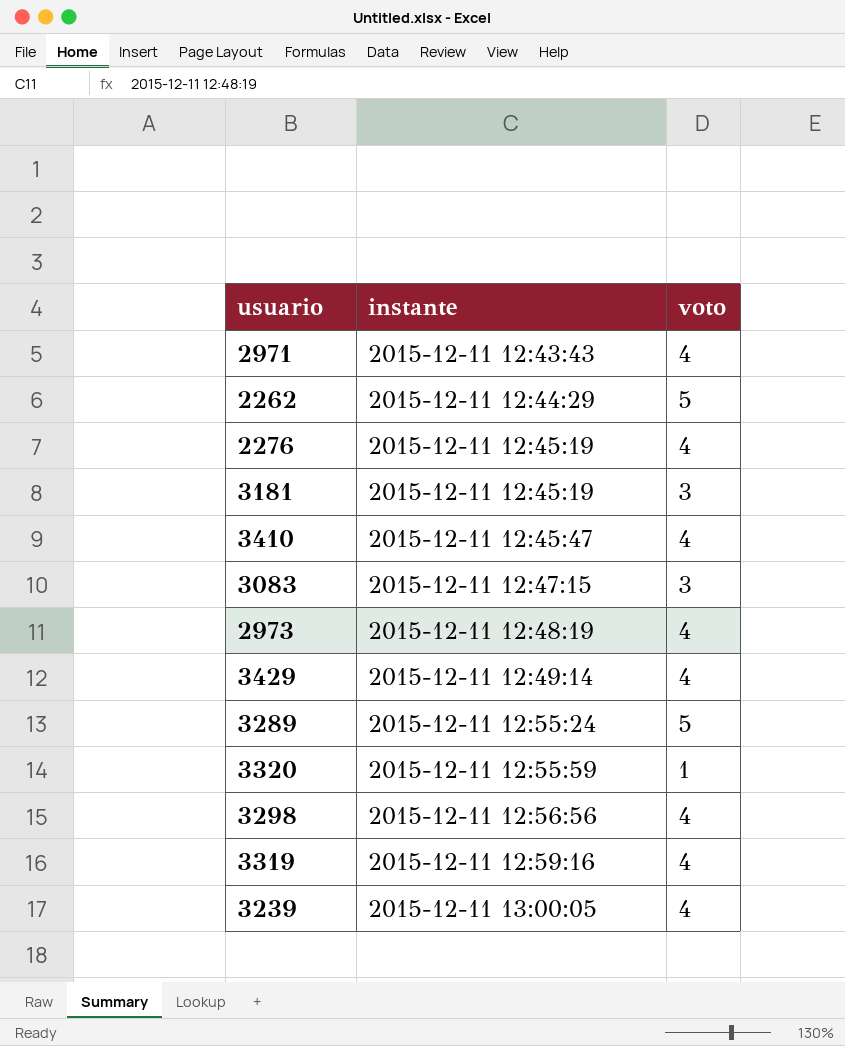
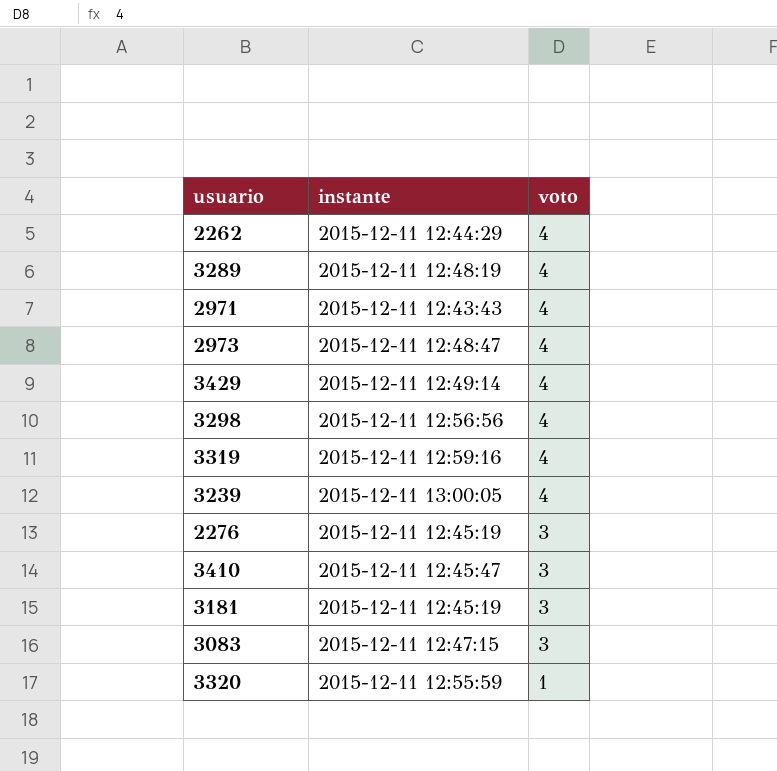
row order: instante ascending -> voto descending
2262 | voto: 5 -> 4
3289 | instante: 2015-12-11 12:55:24 -> 2015-12-11 12:48:19
3289 | voto: 5 -> 4
2973 | instante: 2015-12-11 12:48:19 -> 2015-12-11 12:48:47
2276 | voto: 4 -> 3
3410 | voto: 4 -> 3

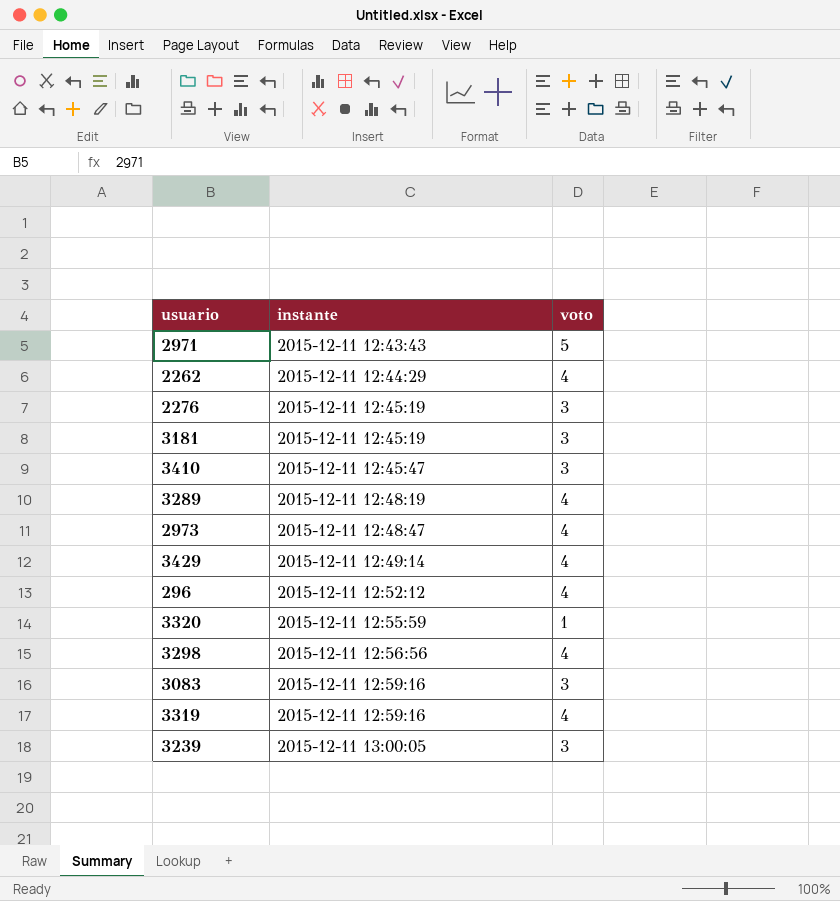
row order: voto descending -> instante ascending
2971 | voto: 4 -> 5
row 296: none -> 2015-12-11 12:52:12 | 4
3083 | instante: 2015-12-11 12:47:15 -> 2015-12-11 12:59:16
3239 | voto: 4 -> 3

